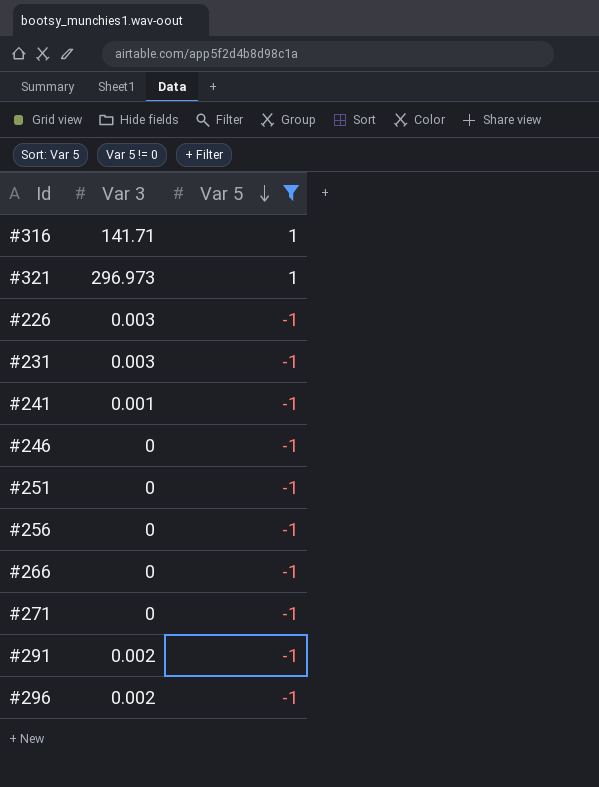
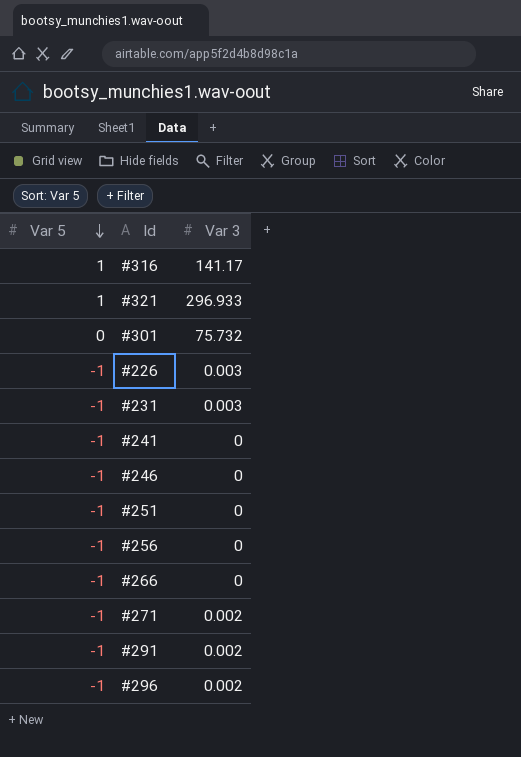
filter: Var 5 != 0 -> none
column Var 5 | position: 3 -> 1
#316 | Var 3: 141.71 -> 141.17
#321 | Var 3: 296.973 -> 296.933
#241 | Var 3: 0.001 -> 0
#271 | Var 3: 0 -> 0.002

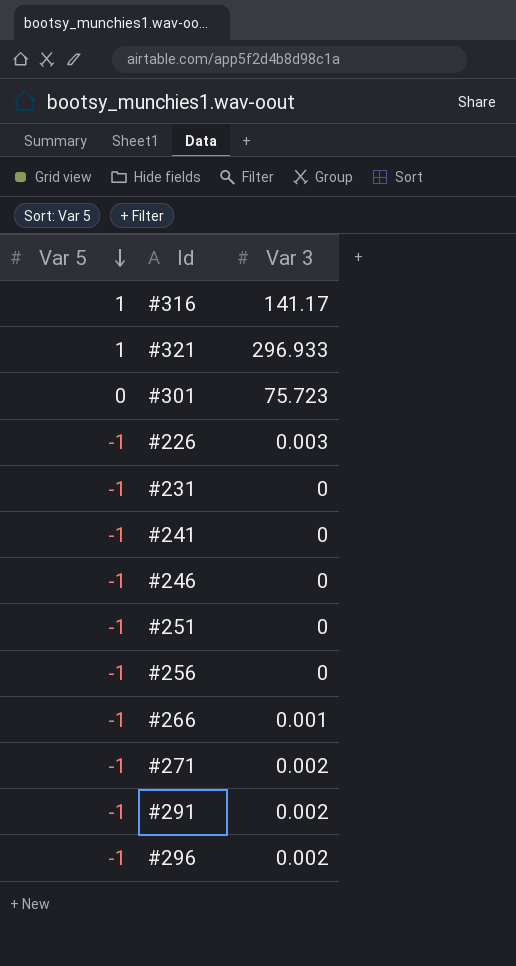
#301 | Var 3: 75.732 -> 75.723
#231 | Var 3: 0.003 -> 0
#266 | Var 3: 0 -> 0.001

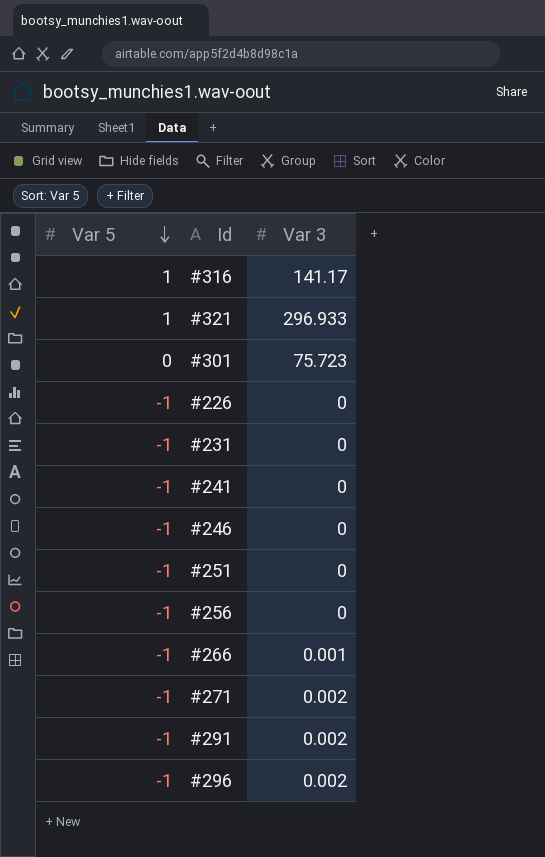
#226 | Var 3: 0.003 -> 0

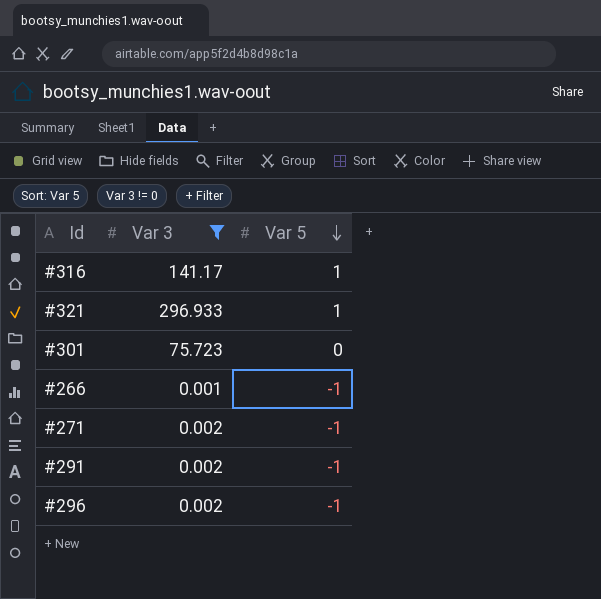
filter: none -> Var 3 != 0
column Var 5 | position: 1 -> 3

